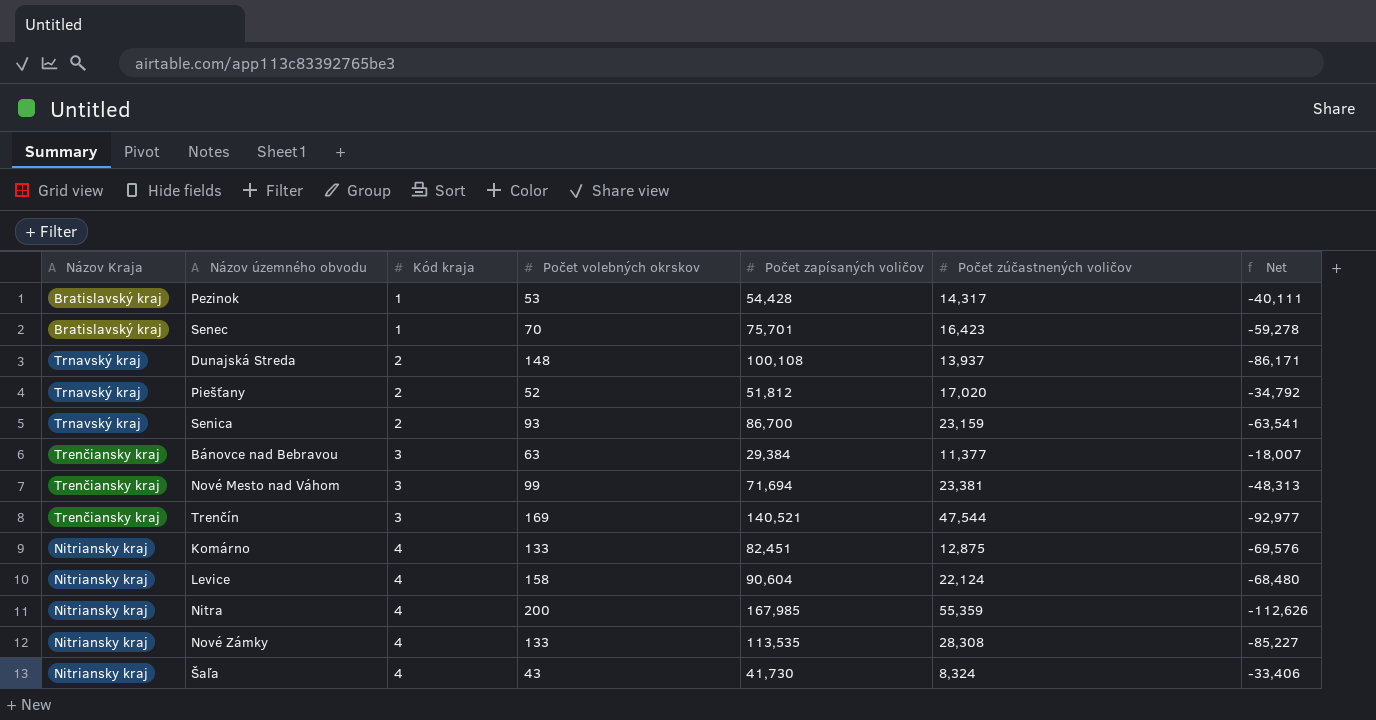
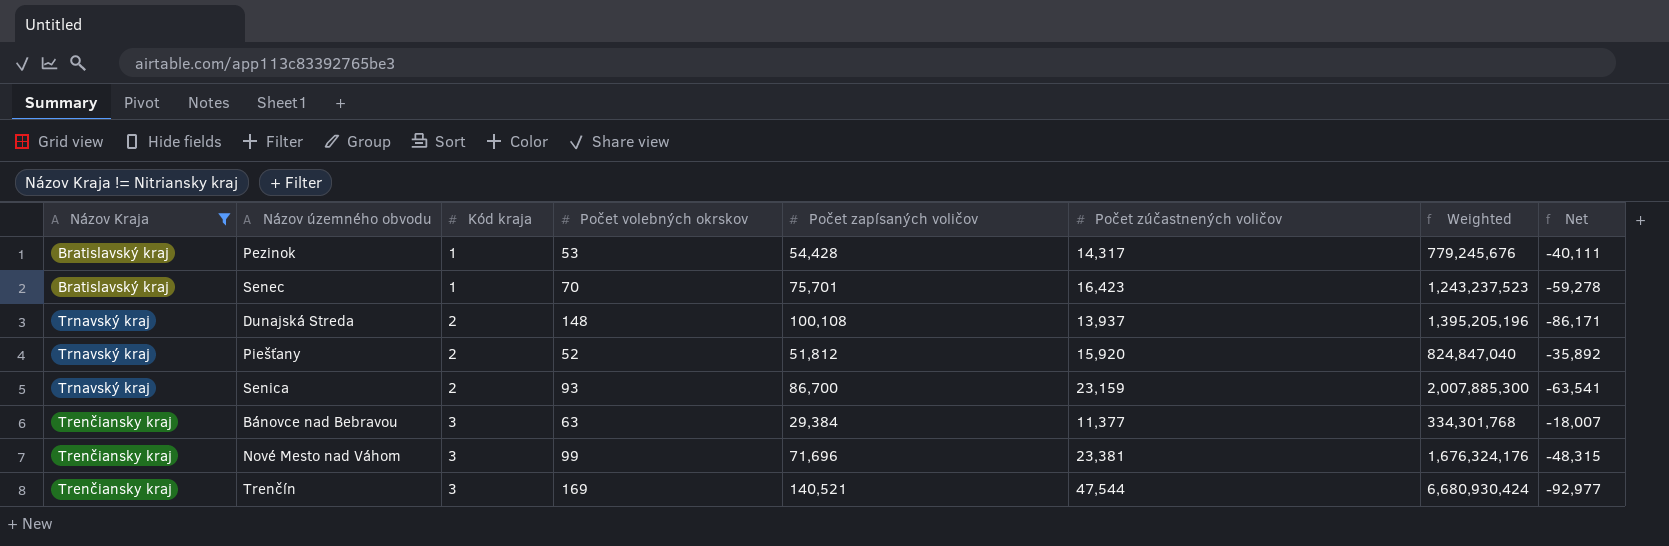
filter: none -> Názov Kraja != Nitriansky kraj
column Weighted | formula: none -> [Počet zapísaných voličov] * [Počet zúčastnených voličov]
Piešťany | Počet zúčastnených voličov: 17,020 -> 15,920
Piešťany | Net: -34,792 -> -35,892
Nové Mesto nad Váhom | Počet zapísaných voličov: 71,694 -> 71,696
Nové Mesto nad Váhom | Net: -48,313 -> -48,315

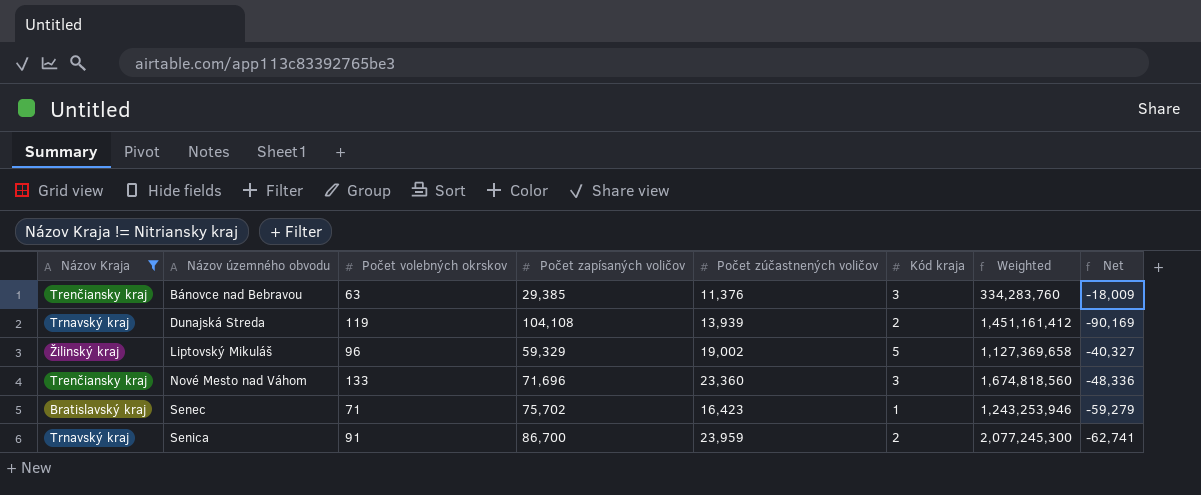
row order: Kód kraja ascending -> Názov územného obvodu ascending
column Kód kraja | position: 3 -> 6
row Pezinok: Bratislavský kraj | 1 | 53 | 54,428 | 14,317 | 779,245,676 | -40,111 -> none
row Piešťany: Trnavský kraj | 2 | 52 | 51,812 | 15,920 | 824,847,040 | -35,892 -> none
row Trenčín: Trenčiansky kraj | 3 | 169 | 140,521 | 47,544 | 6,680,930,424 | -92,977 -> none
Bánovce nad Bebravou | Počet zapísaných voličov: 29,384 -> 29,385
Bánovce nad Bebravou | Počet zúčastnených voličov: 11,377 -> 11,376
Bánovce nad Bebravou | Weighted: 334,301,768 -> 334,283,760
Bánovce nad Bebravou | Net: -18,007 -> -18,009
Dunajská Streda | Počet volebných okrskov: 148 -> 119
Dunajská Streda | Počet zapísaných voličov: 100,108 -> 104,108
Dunajská Streda | Počet zúčastnených voličov: 13,937 -> 13,939
Dunajská Streda | Weighted: 1,395,205,196 -> 1,451,161,412
Dunajská Streda | Net: -86,171 -> -90,169
row Liptovský Mikuláš: none -> Žilinský kraj | 96 | 59,329 | 19,002 | 5 | 1,127,369,658 | -40,327
Nové Mesto nad Váhom | Počet volebných okrskov: 99 -> 133
Nové Mesto nad Váhom | Počet zúčastnených voličov: 23,381 -> 23,360
Nové Mesto nad Váhom | Weighted: 1,676,324,176 -> 1,674,818,560
Nové Mesto nad Váhom | Net: -48,315 -> -48,336
Senec | Počet volebných okrskov: 70 -> 71
Senec | Počet zapísaných voličov: 75,701 -> 75,702
Senec | Weighted: 1,243,237,523 -> 1,243,253,946
Senec | Net: -59,278 -> -59,279
Senica | Počet volebných okrskov: 93 -> 91
Senica | Počet zúčastnených voličov: 23,159 -> 23,959
Senica | Weighted: 2,007,885,300 -> 2,077,245,300
Senica | Net: -63,541 -> -62,741

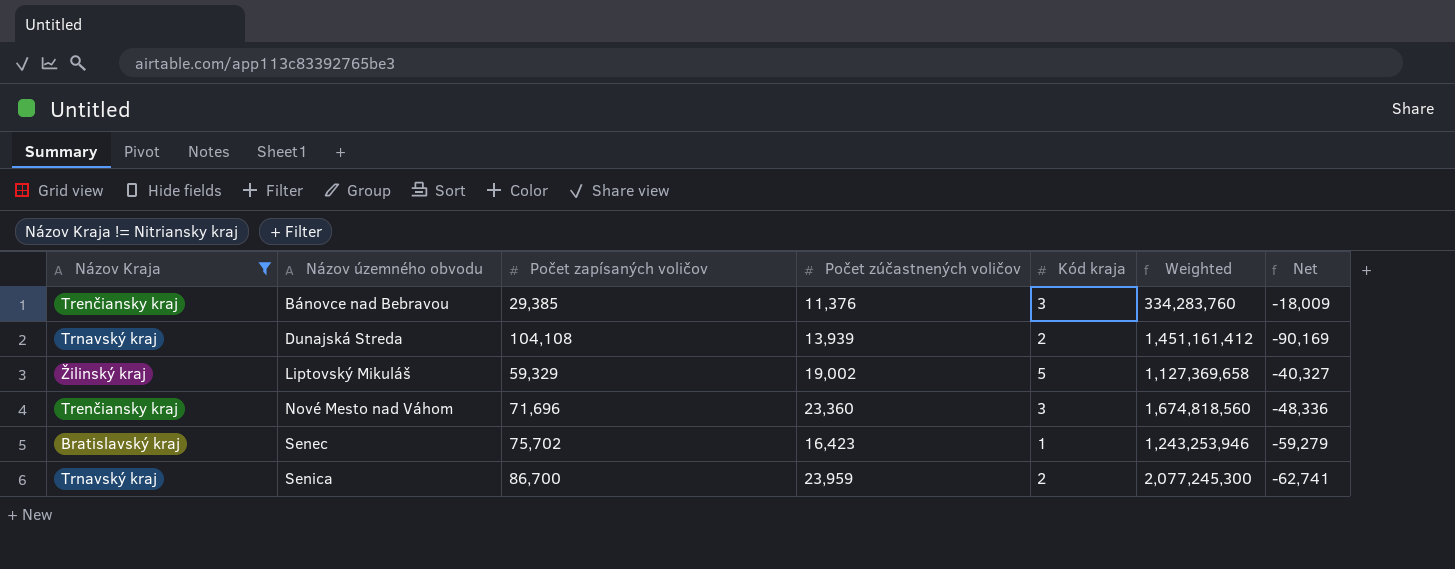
column Počet volebných okrskov | position: 3 -> none

